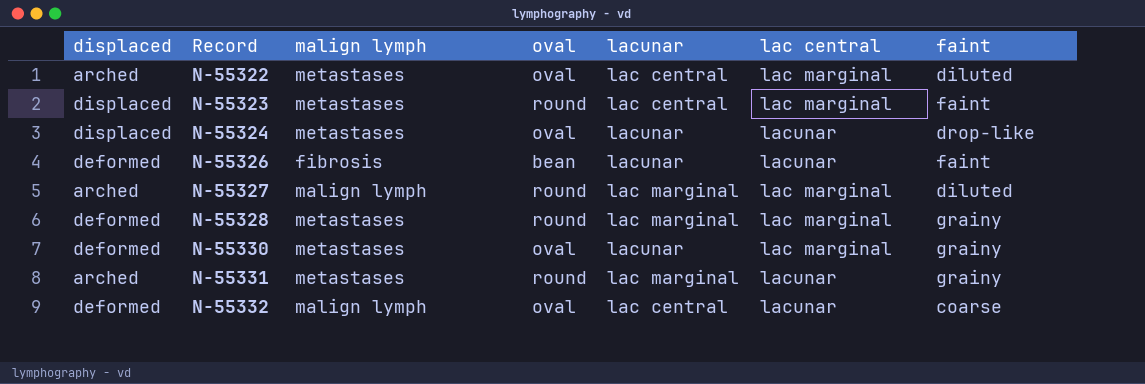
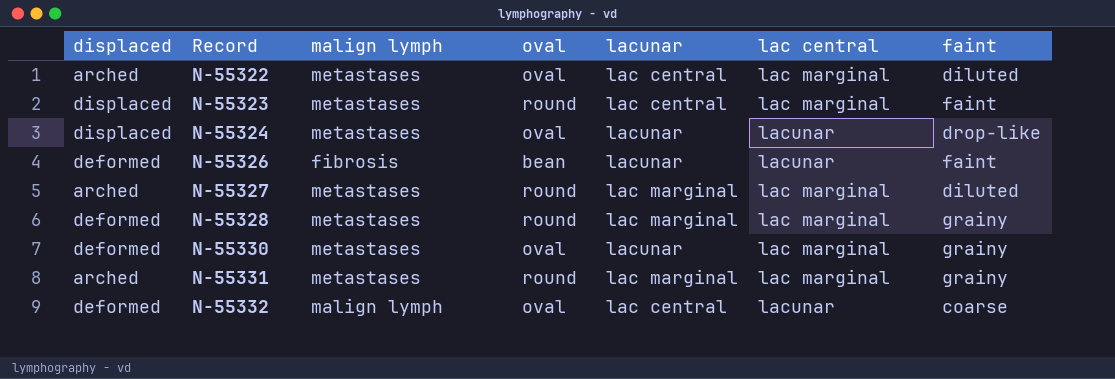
N-55327 | malign lymph: malign lymph -> metastases
N-55331 | lac central: lacunar -> lac marginal

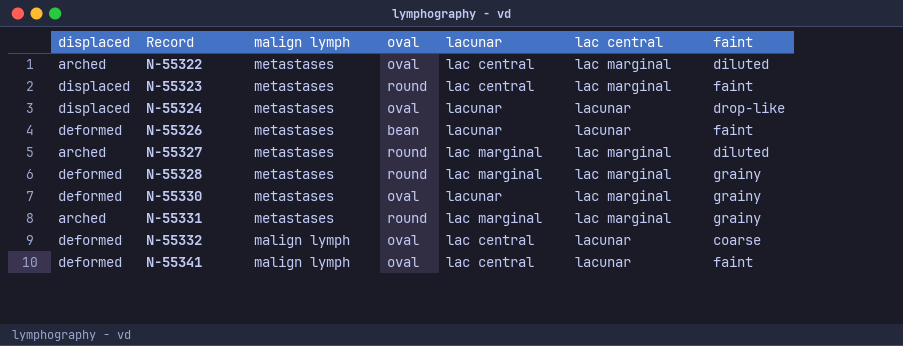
N-55326 | malign lymph: fibrosis -> metastases
row N-55341: none -> deformed | malign lymph | oval | lac central | lacunar | faint

